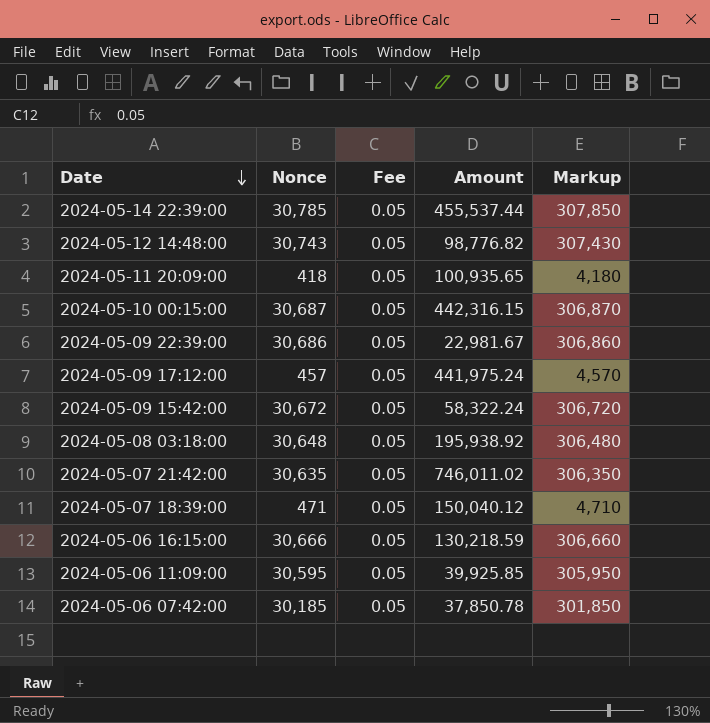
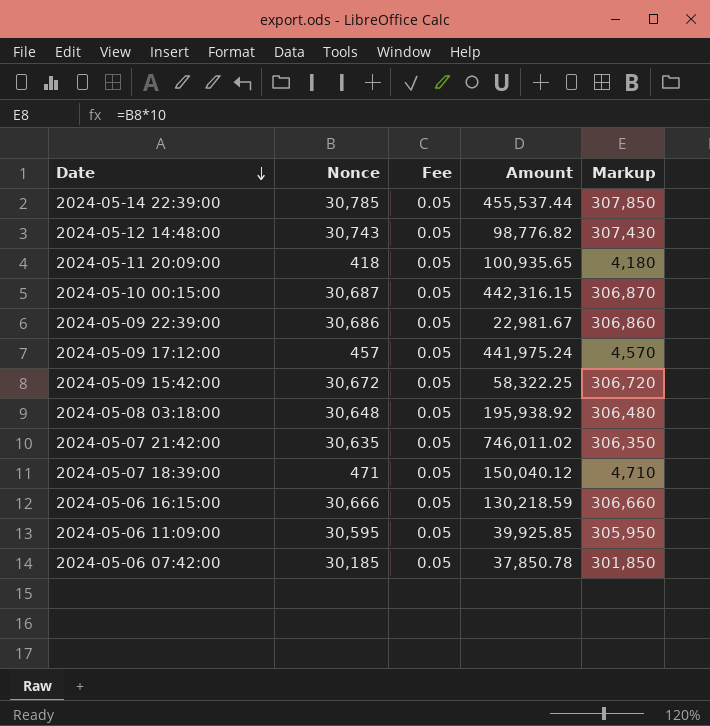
2024-05-09 15:42:00 | Amount: 58,322.24 -> 58,322.25

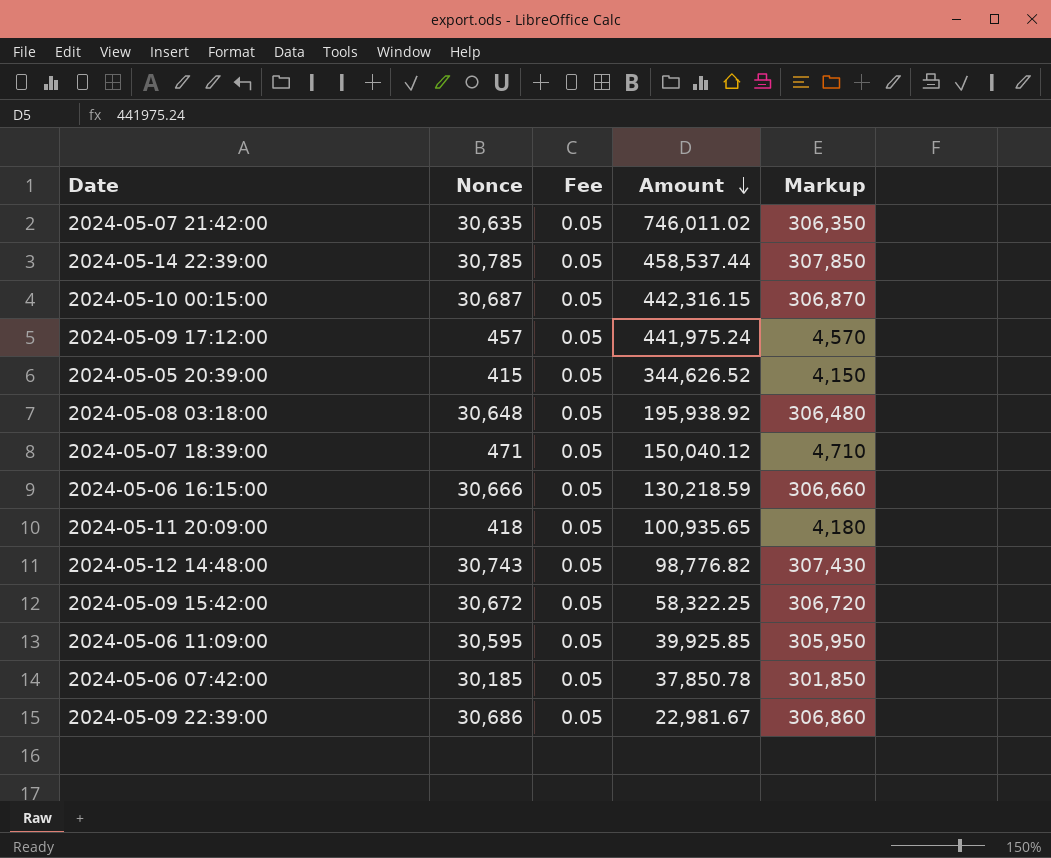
row order: Date descending -> Amount descending
2024-05-14 22:39:00 | Amount: 455,537.44 -> 458,537.44
row 2024-05-05 20:39:00: none -> 415 | 0.05 | 344,626.52 | 4,150

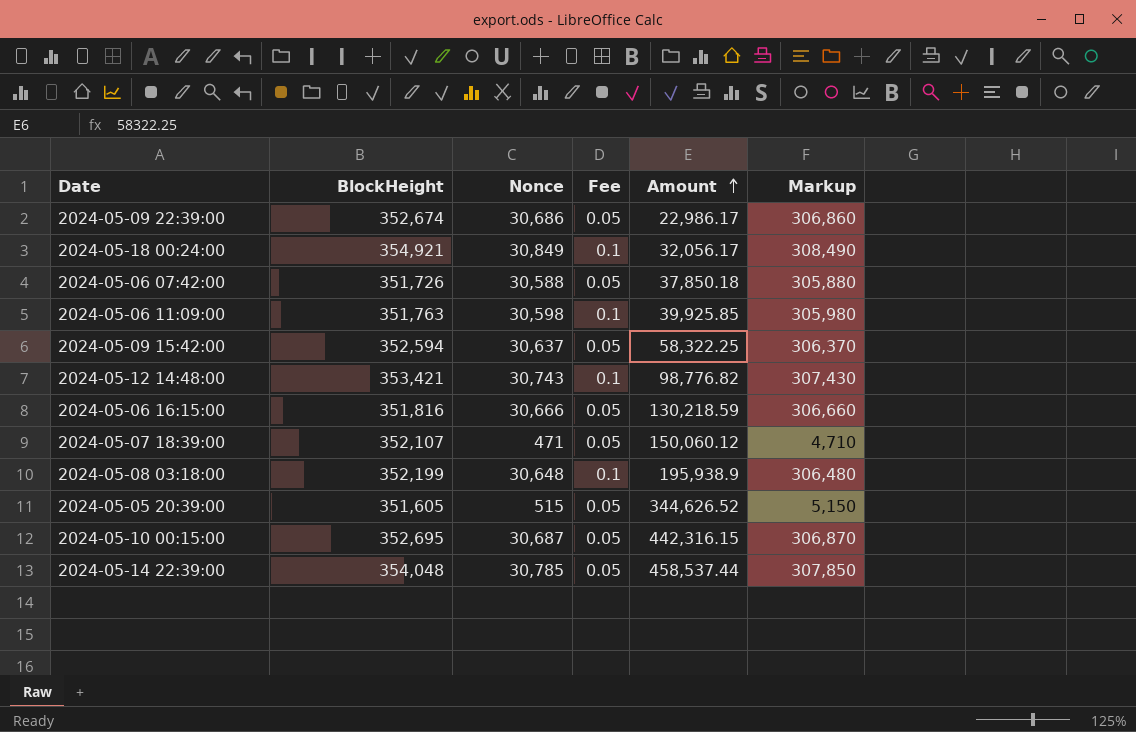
row order: Amount descending -> Amount ascending
column BlockHeight | position: none -> 2
row 2024-05-07 21:42:00: 30,635 | 0.05 | 746,011.02 | 306,350 -> none
row 2024-05-09 17:12:00: 457 | 0.05 | 441,975.24 | 4,570 -> none
row 2024-05-11 20:09:00: 418 | 0.05 | 100,935.65 | 4,180 -> none
2024-05-09 22:39:00 | Amount: 22,981.67 -> 22,986.17
row 2024-05-18 00:24:00: none -> 354,921 | 30,849 | 0.1 | 32,056.17 | 308,490
2024-05-06 07:42:00 | Nonce: 30,185 -> 30,588
2024-05-06 07:42:00 | Amount: 37,850.78 -> 37,850.18
2024-05-06 07:42:00 | Markup: 301,850 -> 305,880
2024-05-06 11:09:00 | Nonce: 30,595 -> 30,598
2024-05-06 11:09:00 | Fee: 0.05 -> 0.1
2024-05-06 11:09:00 | Markup: 305,950 -> 305,980
2024-05-09 15:42:00 | Nonce: 30,672 -> 30,637
2024-05-09 15:42:00 | Markup: 306,720 -> 306,370
2024-05-12 14:48:00 | Fee: 0.05 -> 0.1
2024-05-07 18:39:00 | Amount: 150,040.12 -> 150,060.12
2024-05-08 03:18:00 | Fee: 0.05 -> 0.1
2024-05-08 03:18:00 | Amount: 195,938.92 -> 195,938.9
2024-05-05 20:39:00 | Nonce: 415 -> 515
2024-05-05 20:39:00 | Markup: 4,150 -> 5,150

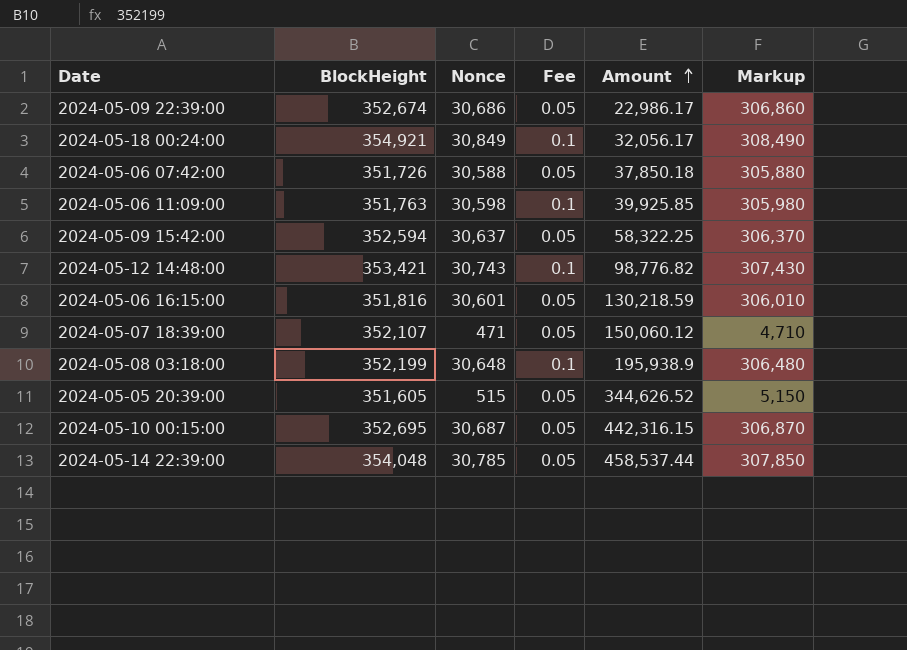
2024-05-06 16:15:00 | Nonce: 30,666 -> 30,601
2024-05-06 16:15:00 | Markup: 306,660 -> 306,010

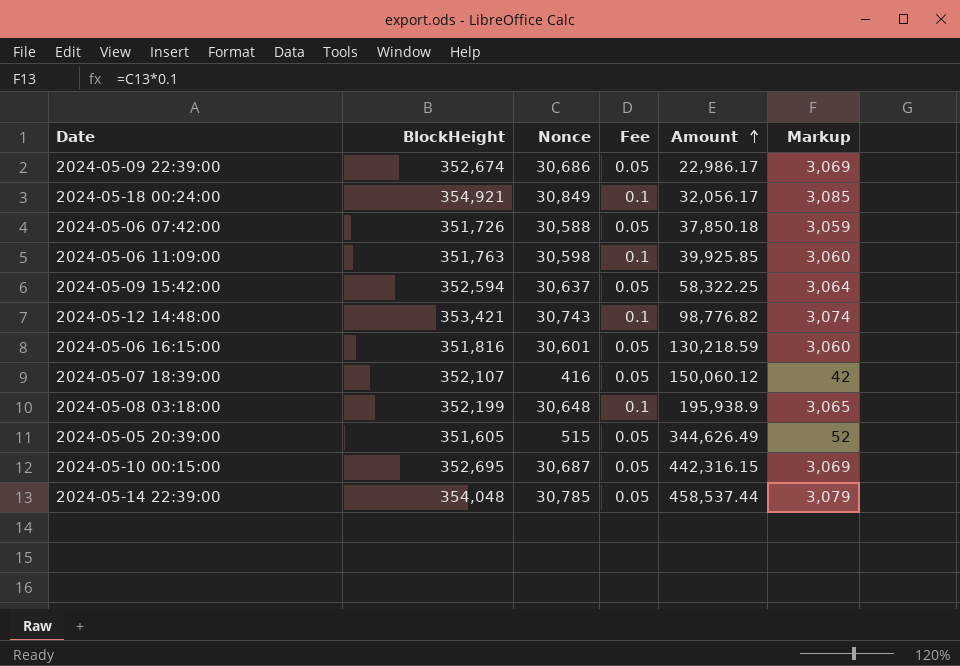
column Markup | formula: [Nonce] * 10 -> [Nonce] * 0.1
2024-05-07 18:39:00 | Nonce: 471 -> 416
2024-05-05 20:39:00 | Amount: 344,626.52 -> 344,626.49

